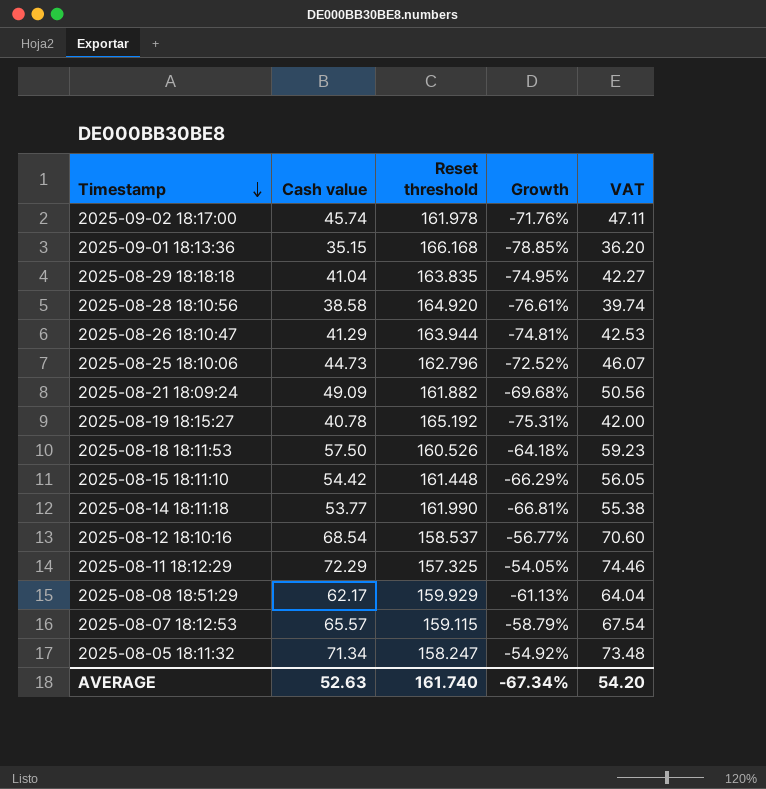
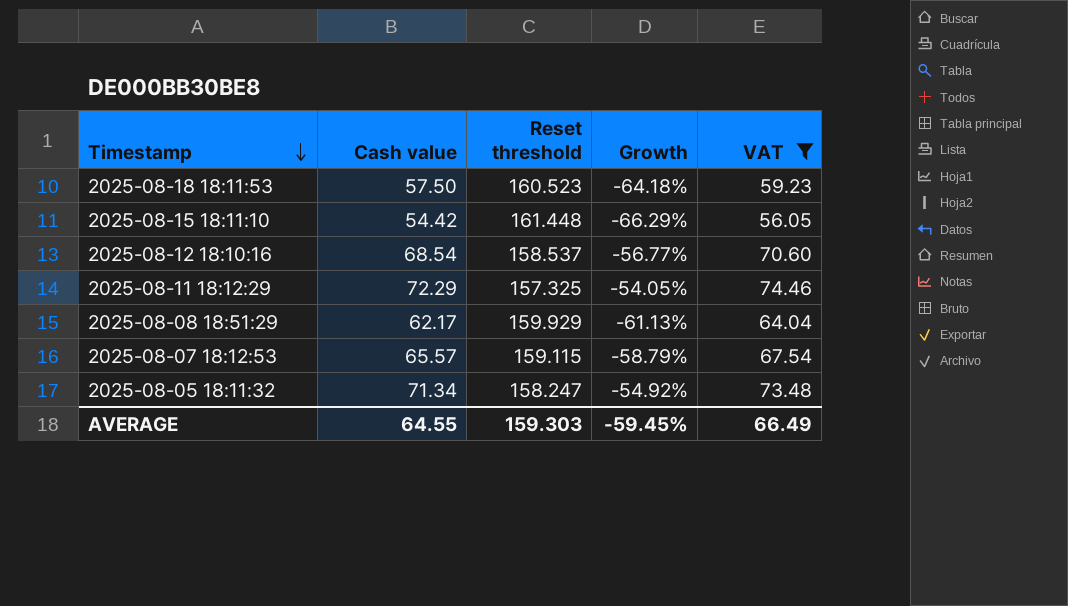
filter: none -> VAT >= 56.05
2025-08-18 18:11:53 | Reset threshold: 160.526 -> 160.523
AVERAGE | Cash value: 52.63 -> 64.55
AVERAGE | Reset threshold: 161.740 -> 159.303
AVERAGE | Growth: -67.34% -> -59.45%
AVERAGE | VAT: 54.20 -> 66.49

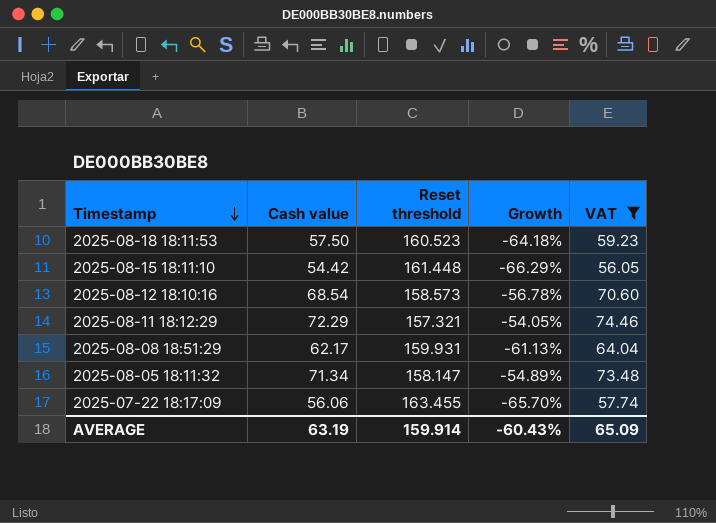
row 2025-08-07 18:12:53: 65.57 | 159.115 | -58.79% | 67.54 -> none
2025-08-12 18:10:16 | Reset threshold: 158.537 -> 158.573
2025-08-12 18:10:16 | Growth: -56.77% -> -56.78%
2025-08-11 18:12:29 | Reset threshold: 157.325 -> 157.321
2025-08-08 18:51:29 | Reset threshold: 159.929 -> 159.931
2025-08-05 18:11:32 | Reset threshold: 158.247 -> 158.147
2025-08-05 18:11:32 | Growth: -54.92% -> -54.89%
row 2025-07-22 18:17:09: none -> 56.06 | 163.455 | -65.70% | 57.74
AVERAGE | Cash value: 64.55 -> 63.19
AVERAGE | Reset threshold: 159.303 -> 159.914
AVERAGE | Growth: -59.45% -> -60.43%
AVERAGE | VAT: 66.49 -> 65.09

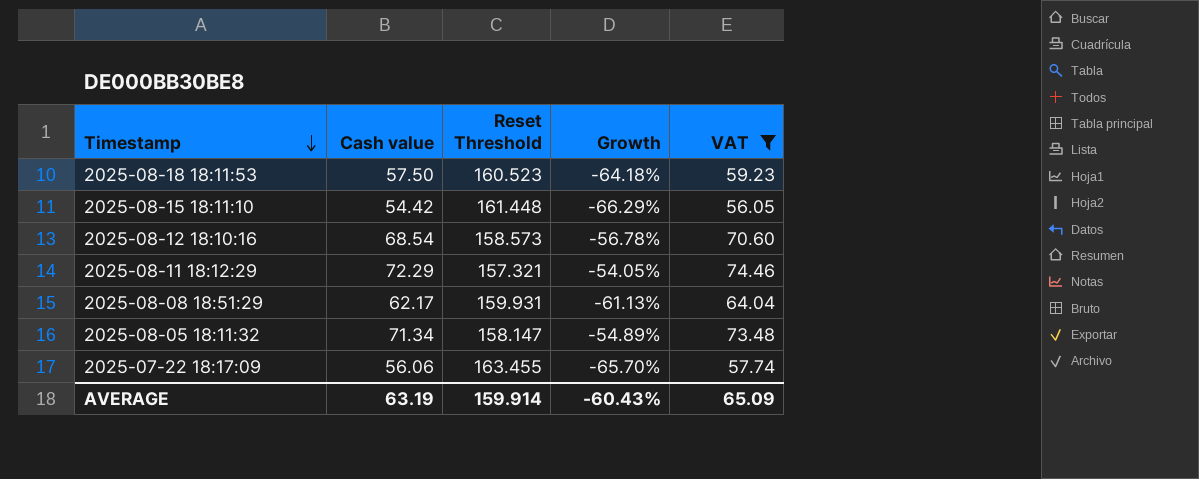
column name: Reset threshold -> Reset Threshold

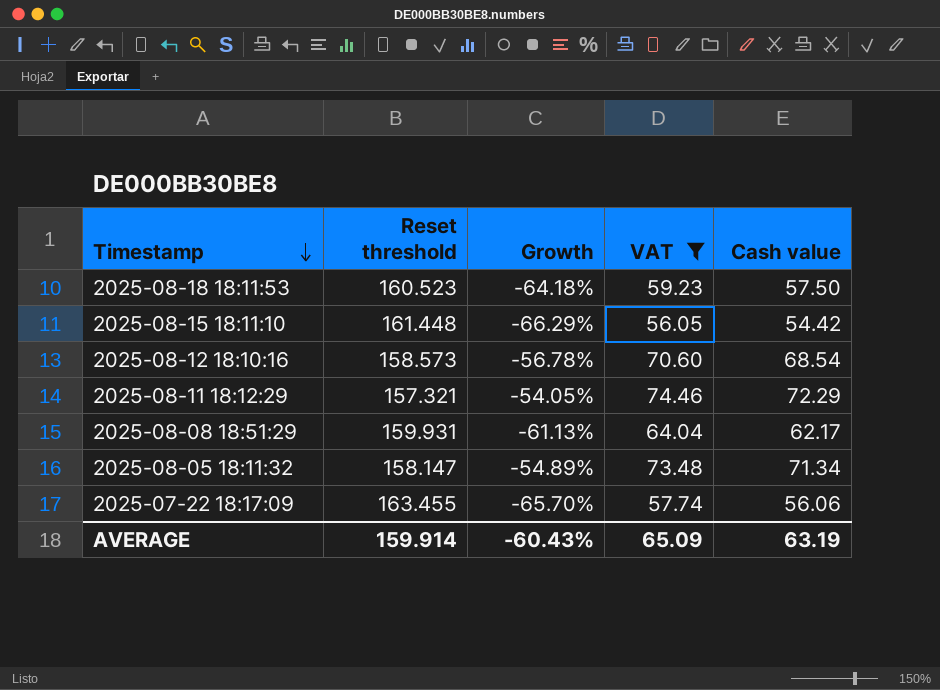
column name: Reset Threshold -> Reset threshold
column Cash value | position: 2 -> 5

